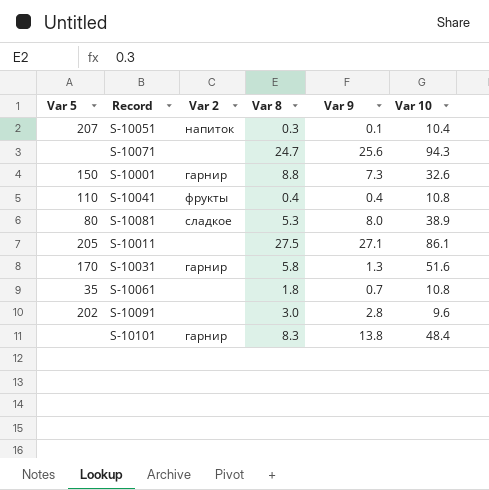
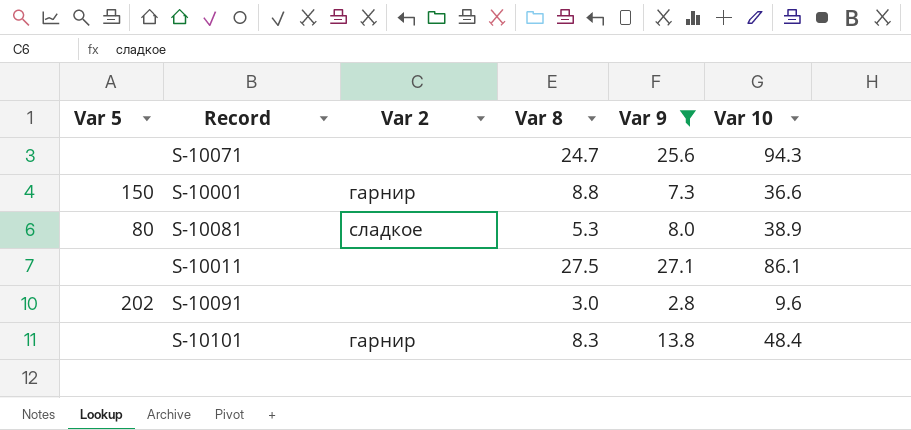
filter: none -> Var 9 >= 2.8
S-10001 | Var 10: 32.6 -> 36.6
S-10011 | Var 5: 205 -> none

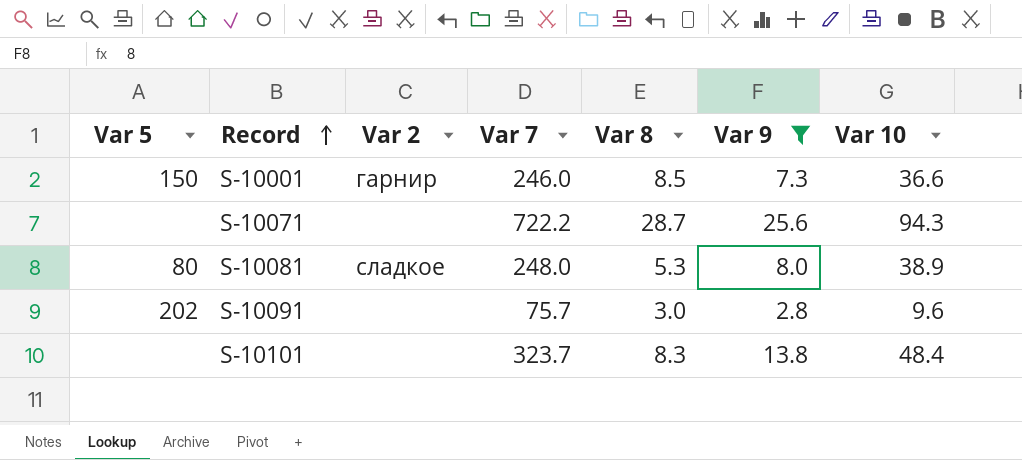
row order: none -> Record ascending
column Var 7 | position: none -> 4
row S-10011: none | none | 27.5 | 27.1 | 86.1 -> none
S-10001 | Var 8: 8.8 -> 8.5
S-10071 | Var 8: 24.7 -> 28.7
S-10101 | Var 2: гарнир -> none

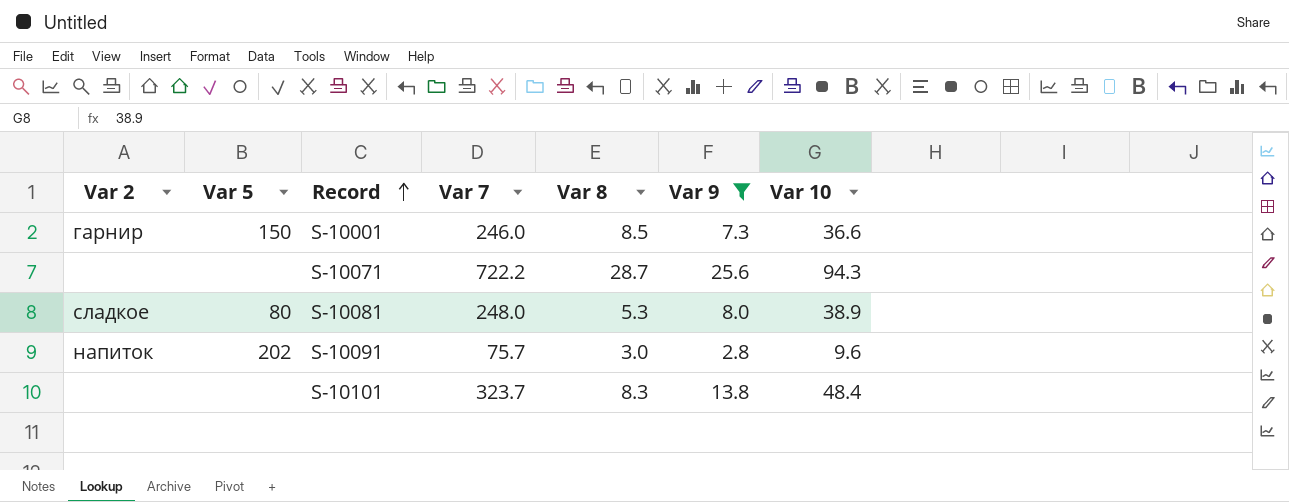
column Var 2 | position: 3 -> 1
S-10091 | Var 2: none -> напиток

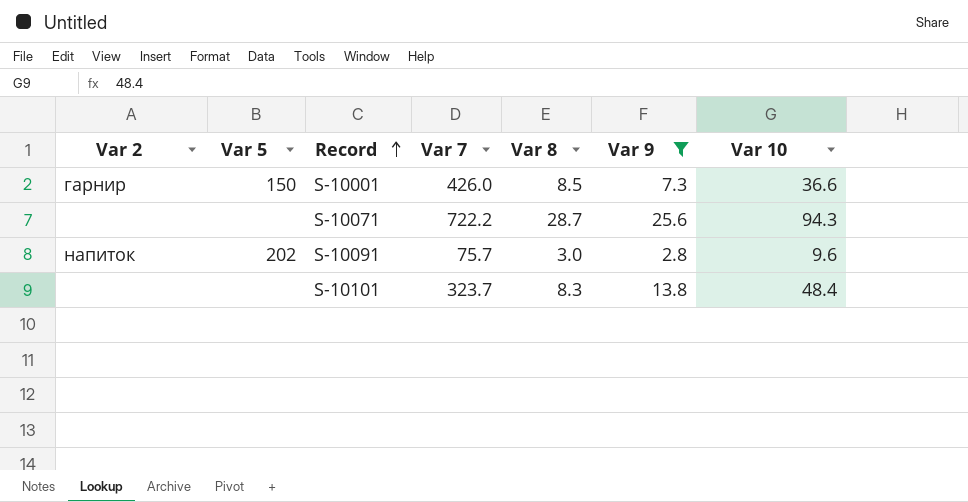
row S-10081: сладкое | 80 | 248.0 | 5.3 | 8.0 | 38.9 -> none
S-10001 | Var 7: 246.0 -> 426.0

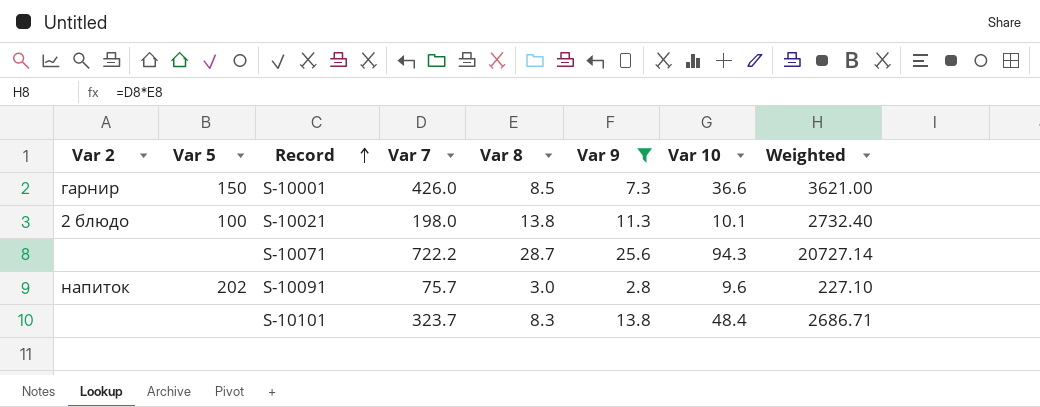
column Weighted | formula: none -> [Var 7] * [Var 8]
row S-10021: none -> 2 блюдо | 100 | 198.0 | 13.8 | 11.3 | 10.1 | 2732.40

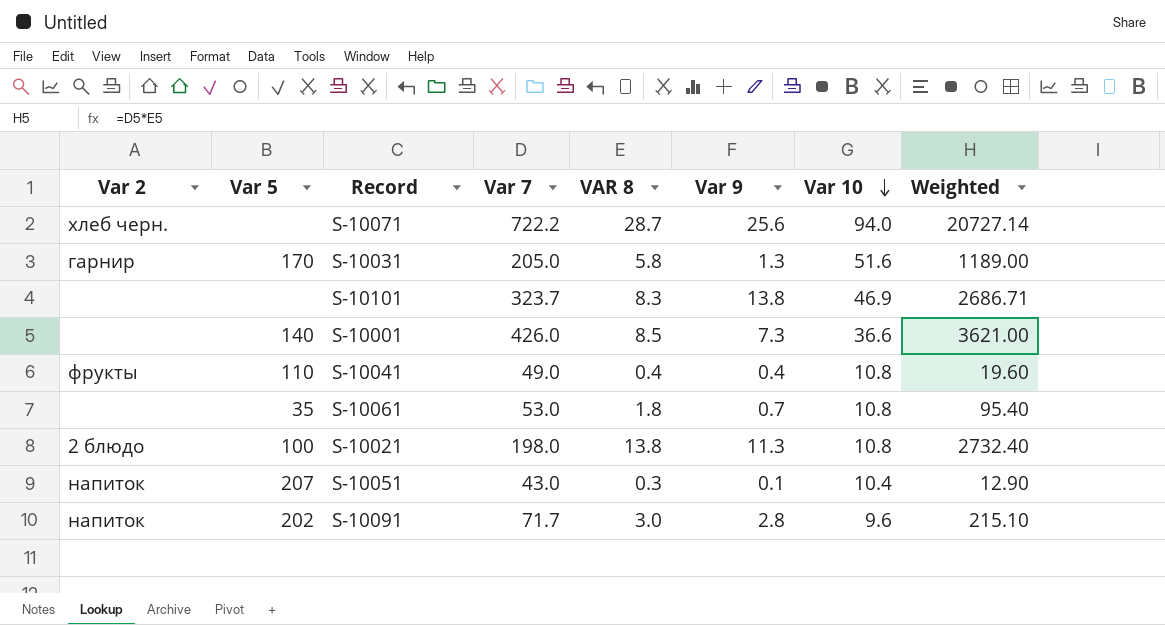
filter: Var 9 >= 2.8 -> none
row order: Record ascending -> Var 10 descending
column name: Var 8 -> VAR 8
S-10071 | Var 2: none -> хлеб черн.
S-10071 | Var 10: 94.3 -> 94.0
S-10101 | Var 10: 48.4 -> 46.9
S-10001 | Var 2: гарнир -> none
S-10001 | Var 5: 150 -> 140
S-10021 | Var 10: 10.1 -> 10.8
S-10091 | Var 7: 75.7 -> 71.7
S-10091 | Weighted: 227.10 -> 215.10

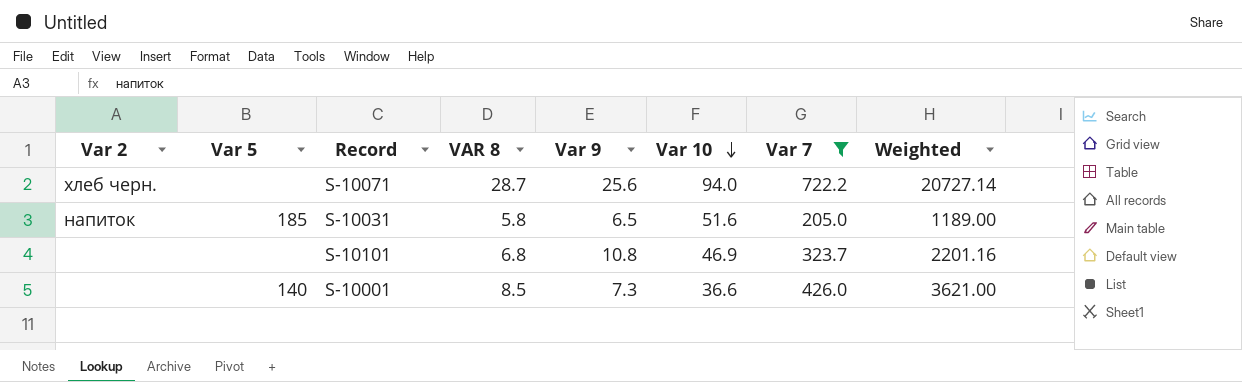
filter: none -> Var 7 >= 205.0
column Var 7 | position: 4 -> 7
S-10031 | Var 2: гарнир -> напиток
S-10031 | Var 5: 170 -> 185
S-10031 | Var 9: 1.3 -> 6.5
S-10101 | VAR 8: 8.3 -> 6.8
S-10101 | Var 9: 13.8 -> 10.8
S-10101 | Weighted: 2686.71 -> 2201.16

